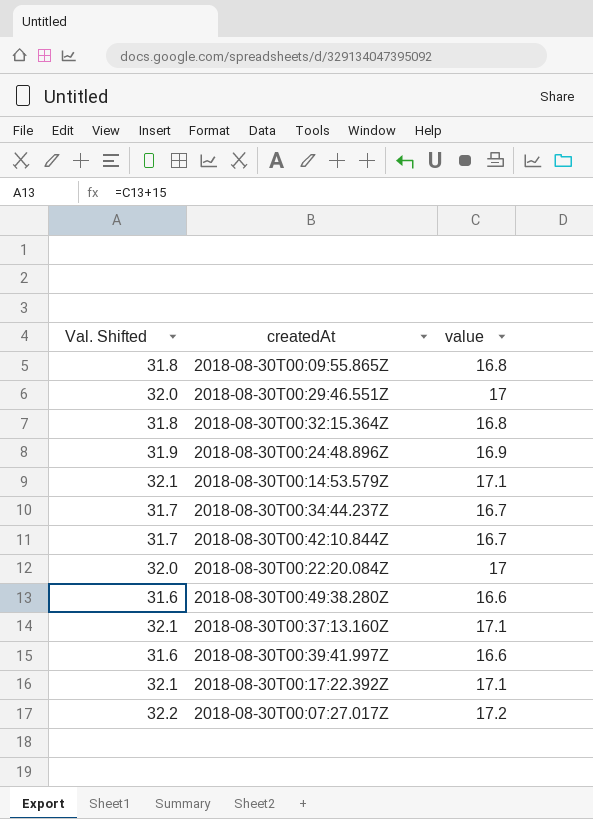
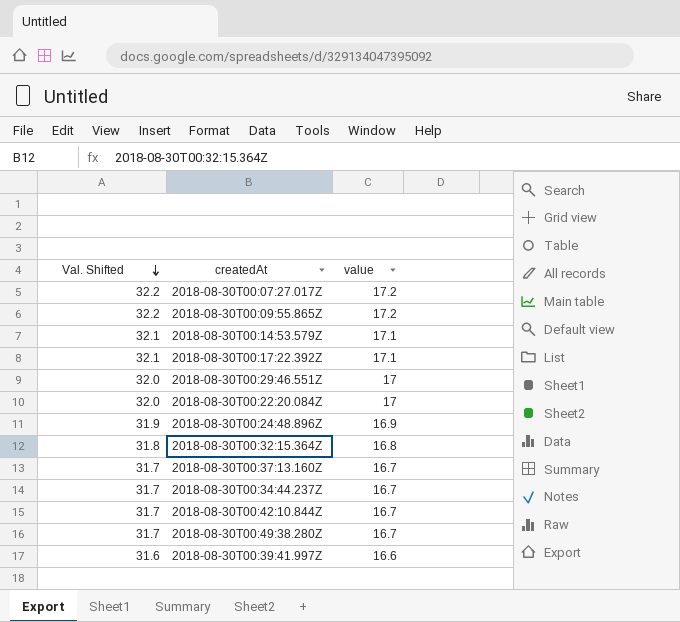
row order: none -> Val. Shifted descending
2018-08-30T00:09:55.865Z | Val. Shifted: 31.8 -> 32.2
2018-08-30T00:09:55.865Z | value: 16.8 -> 17.2
2018-08-30T00:37:13.160Z | Val. Shifted: 32.1 -> 31.7
2018-08-30T00:37:13.160Z | value: 17.1 -> 16.7
2018-08-30T00:49:38.280Z | Val. Shifted: 31.6 -> 31.7
2018-08-30T00:49:38.280Z | value: 16.6 -> 16.7

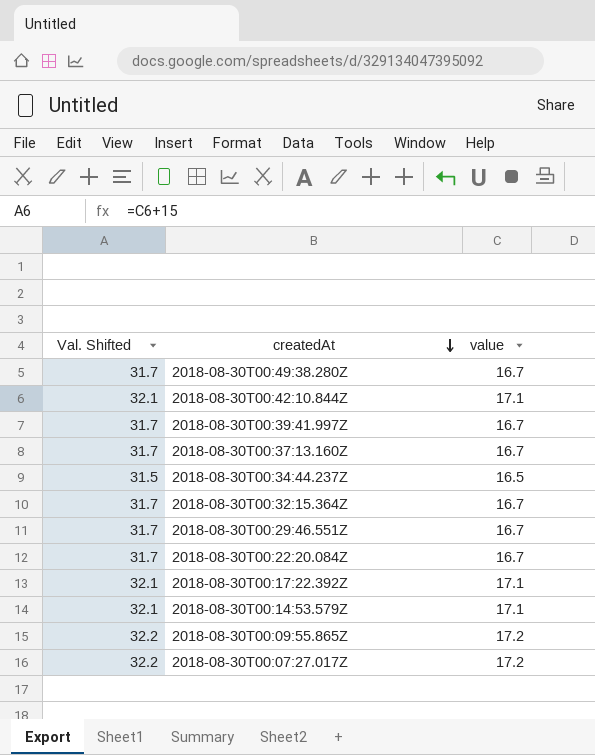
row order: Val. Shifted descending -> createdAt descending
row 2018-08-30T00:24:48.896Z: 31.9 | 16.9 -> none
2018-08-30T00:42:10.844Z | Val. Shifted: 31.7 -> 32.1
2018-08-30T00:42:10.844Z | value: 16.7 -> 17.1
2018-08-30T00:39:41.997Z | Val. Shifted: 31.6 -> 31.7
2018-08-30T00:39:41.997Z | value: 16.6 -> 16.7
2018-08-30T00:34:44.237Z | Val. Shifted: 31.7 -> 31.5
2018-08-30T00:34:44.237Z | value: 16.7 -> 16.5
2018-08-30T00:32:15.364Z | Val. Shifted: 31.8 -> 31.7
2018-08-30T00:32:15.364Z | value: 16.8 -> 16.7
2018-08-30T00:29:46.551Z | Val. Shifted: 32.0 -> 31.7
2018-08-30T00:29:46.551Z | value: 17 -> 16.7
2018-08-30T00:22:20.084Z | Val. Shifted: 32.0 -> 31.7
2018-08-30T00:22:20.084Z | value: 17 -> 16.7

